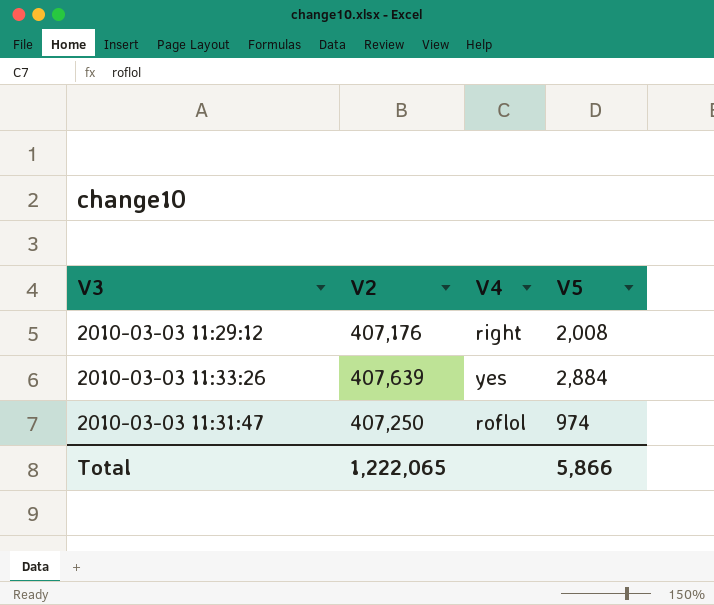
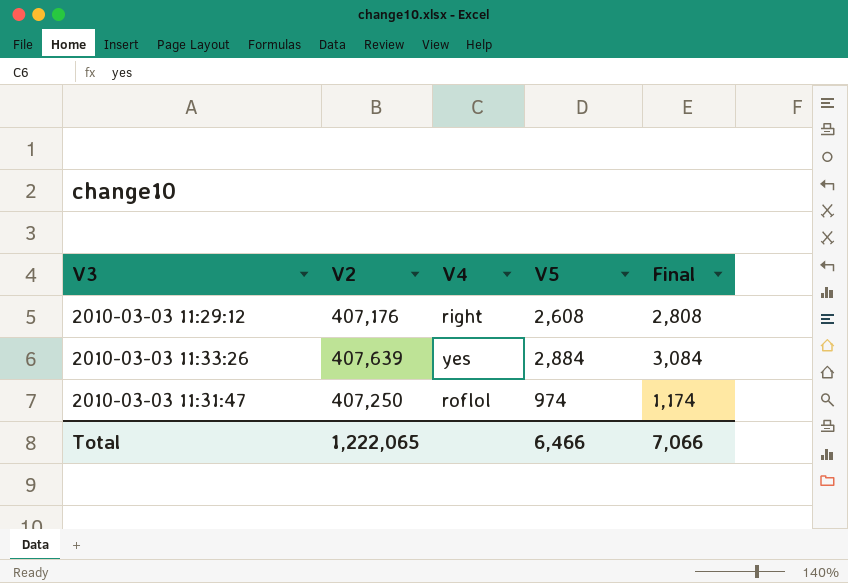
column Final | formula: none -> [V5] + 200
2010-03-03 11:29:12 | V5: 2,008 -> 2,608
Total | V5: 5,866 -> 6,466

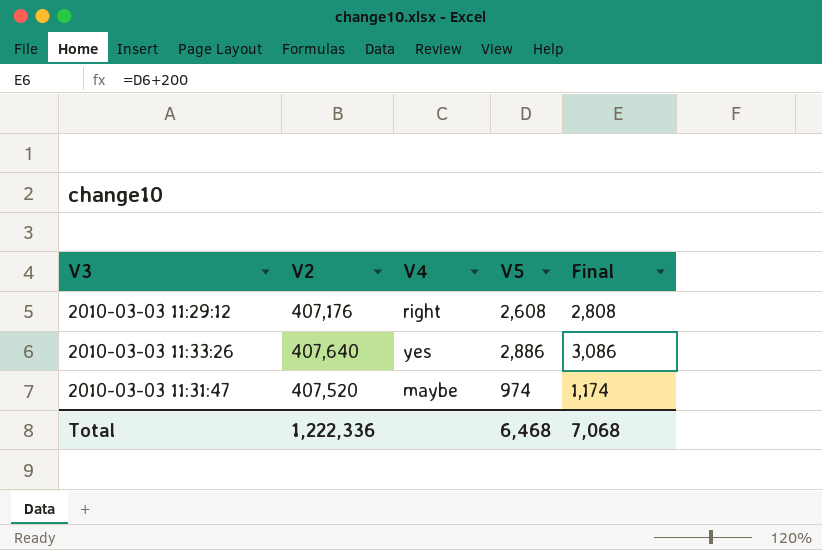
2010-03-03 11:33:26 | V2: 407,639 -> 407,640
2010-03-03 11:33:26 | V5: 2,884 -> 2,886
2010-03-03 11:33:26 | Final: 3,084 -> 3,086
2010-03-03 11:31:47 | V2: 407,250 -> 407,520
2010-03-03 11:31:47 | V4: roflol -> maybe
Total | V2: 1,222,065 -> 1,222,336
Total | V5: 6,466 -> 6,468
Total | Final: 7,066 -> 7,068

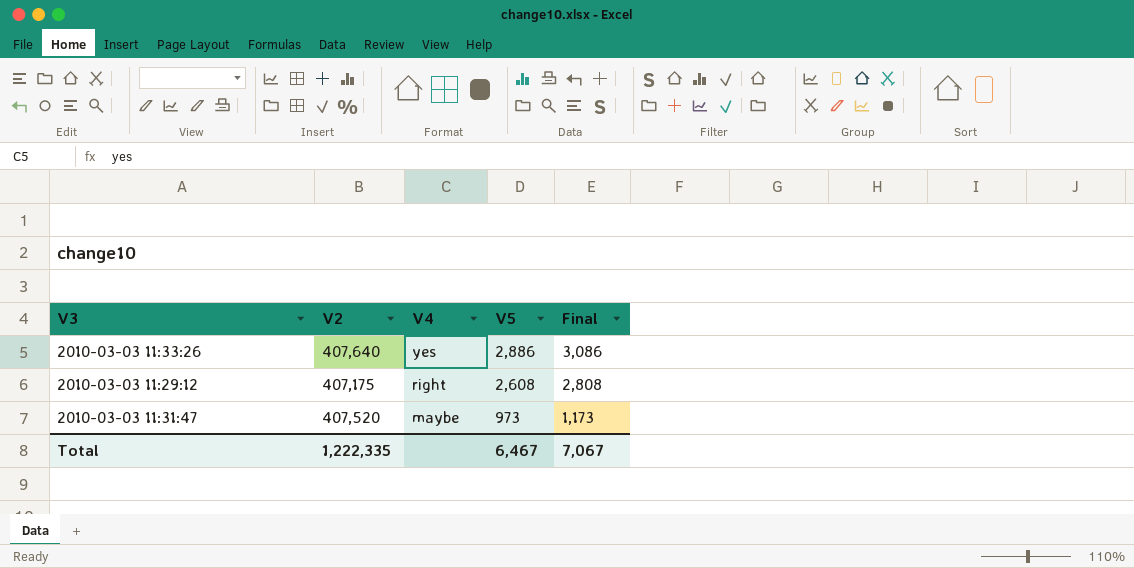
row order: none -> V4 descending
2010-03-03 11:29:12 | V2: 407,176 -> 407,175
2010-03-03 11:31:47 | V5: 974 -> 973
2010-03-03 11:31:47 | Final: 1,174 -> 1,173
Total | V2: 1,222,336 -> 1,222,335
Total | V5: 6,468 -> 6,467
Total | Final: 7,068 -> 7,067

